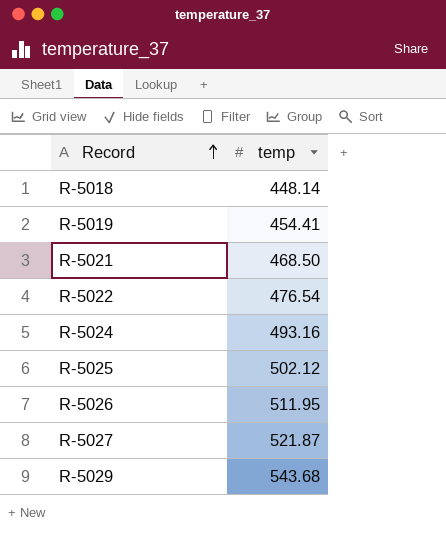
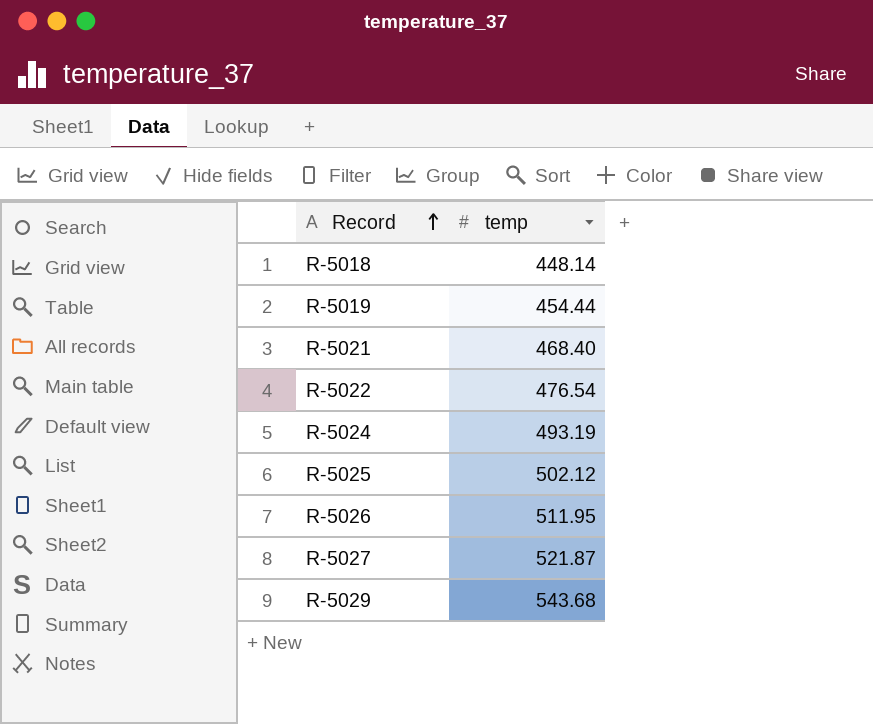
R-5019 | temp: 454.41 -> 454.44
R-5021 | temp: 468.50 -> 468.40
R-5024 | temp: 493.16 -> 493.19

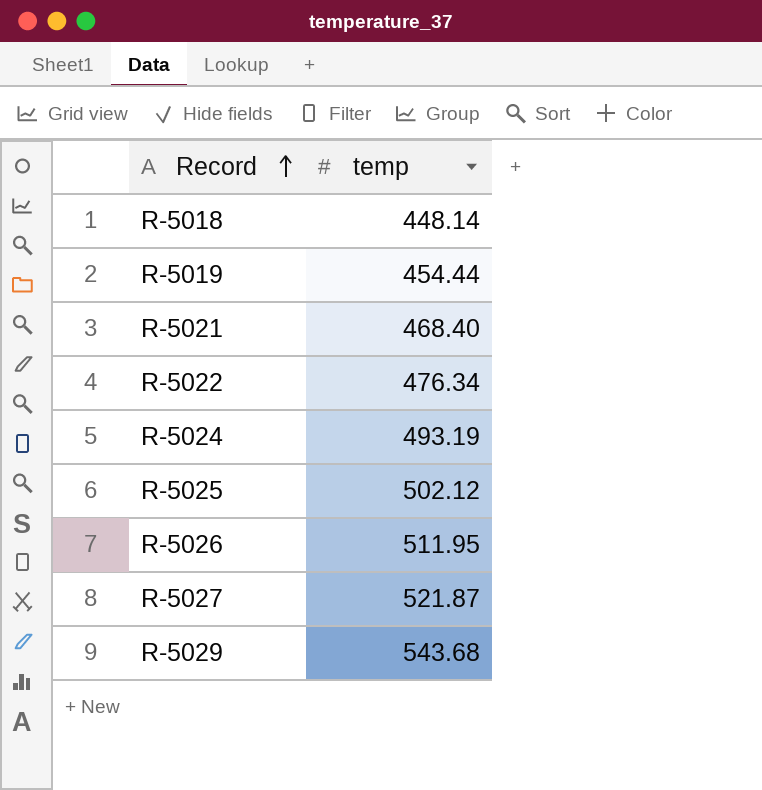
R-5022 | temp: 476.54 -> 476.34

